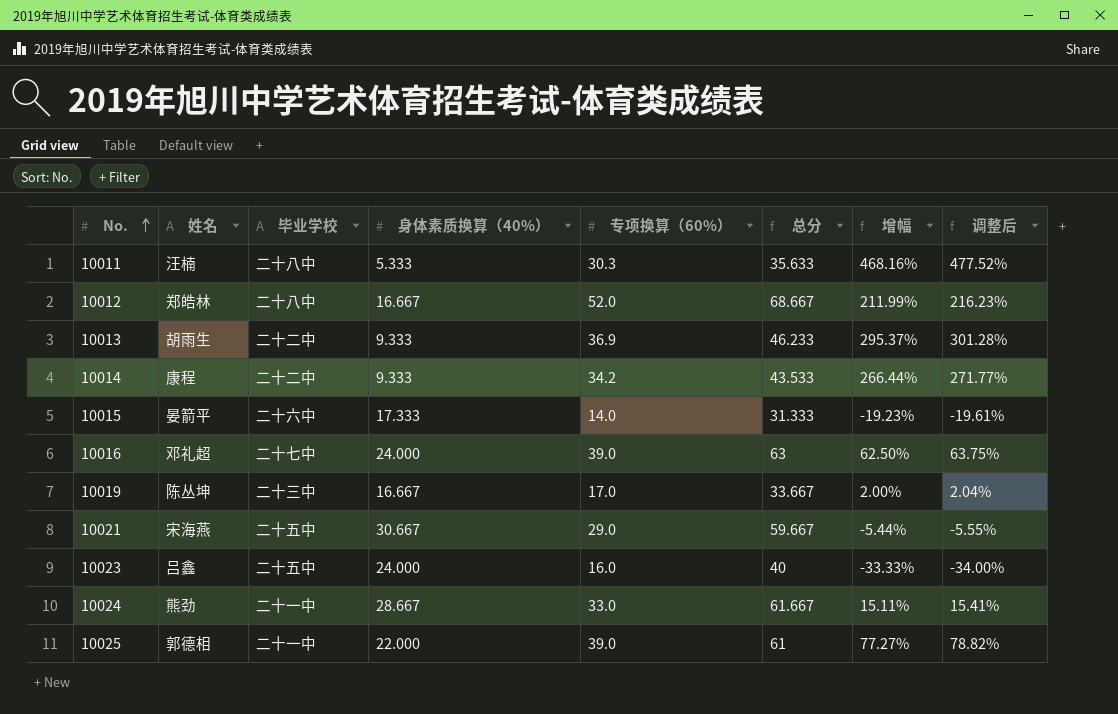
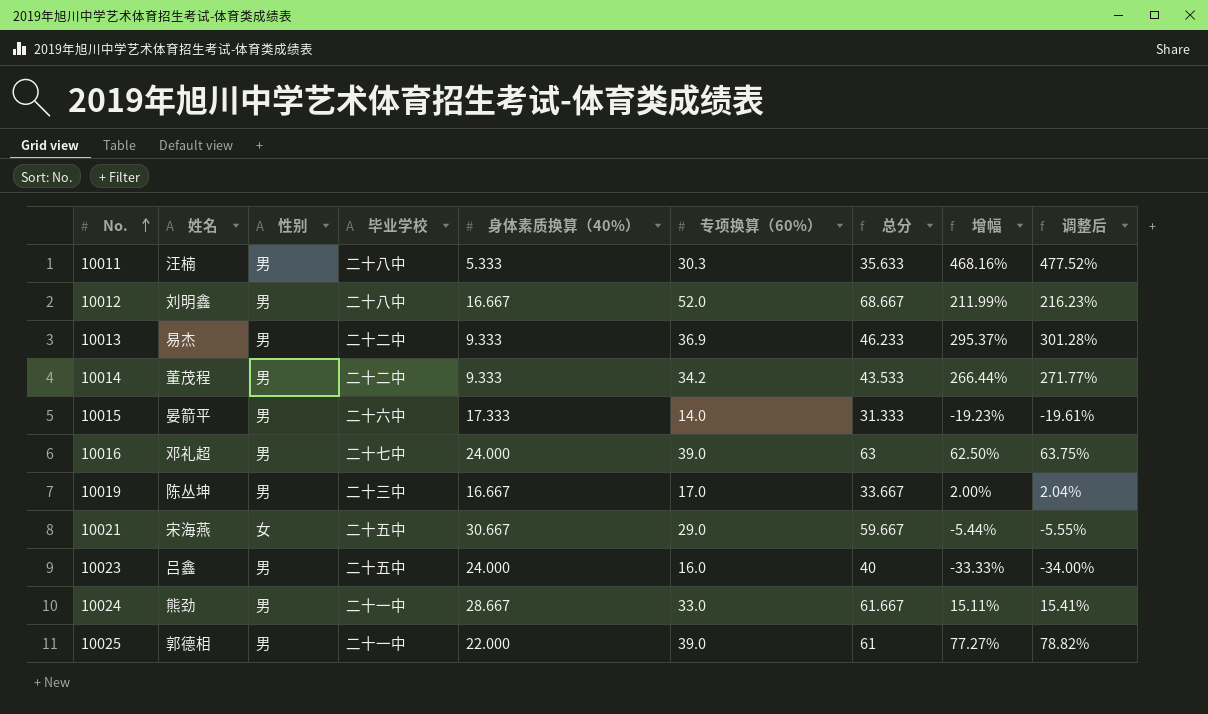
column 性别 | position: none -> 3
10012 | 姓名: 郑皓林 -> 刘明鑫
10013 | 姓名: 胡雨生 -> 易杰
10014 | 姓名: 康程 -> 董茂程

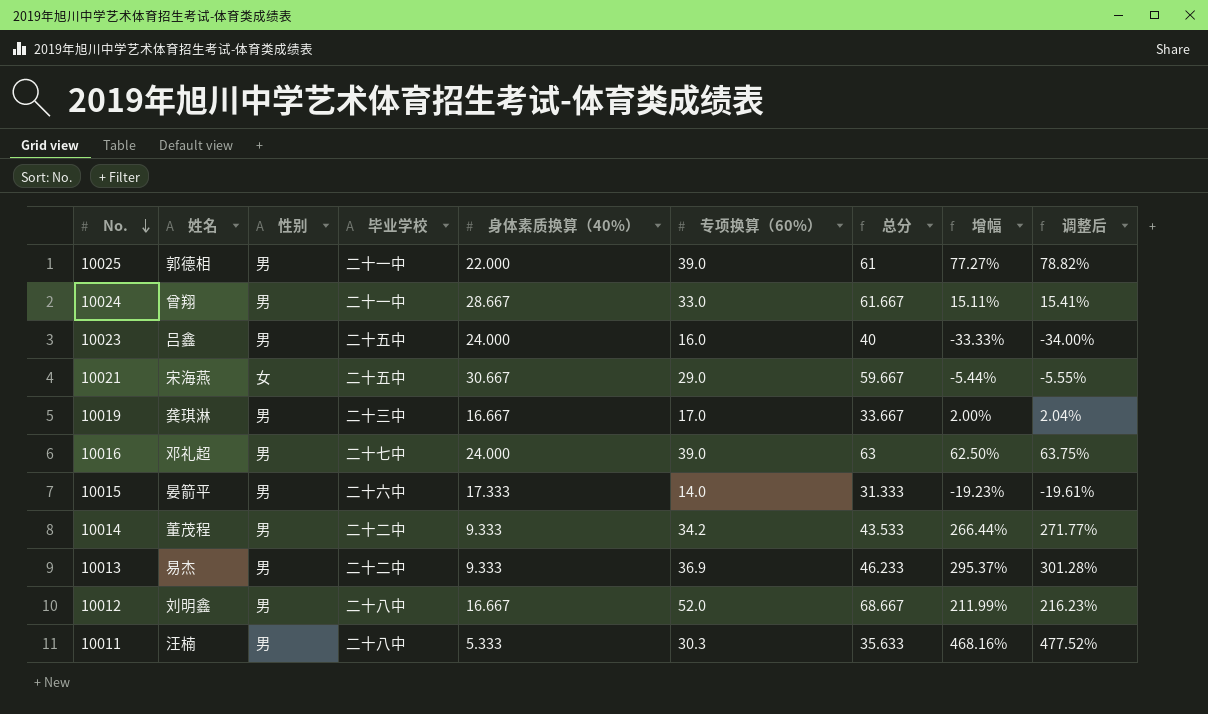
row order: No. ascending -> No. descending
10024 | 姓名: 熊劲 -> 曾翔
10019 | 姓名: 陈丛坤 -> 龚琪淋

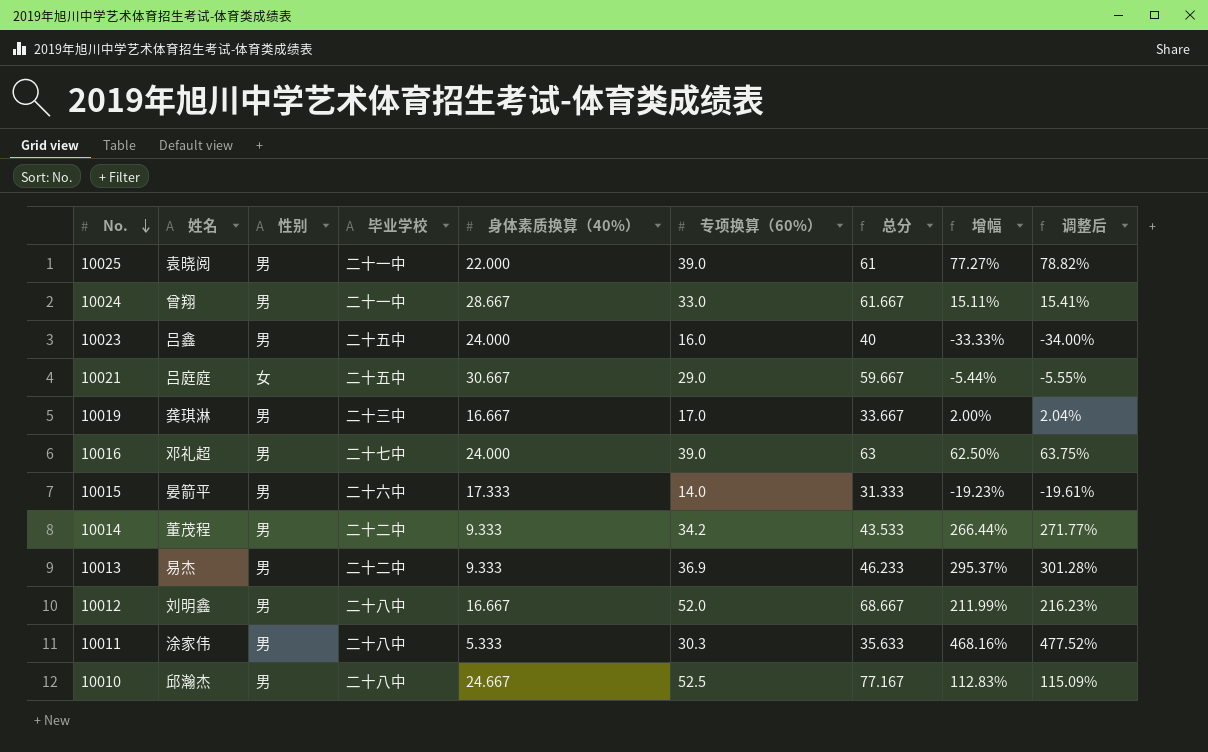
10025 | 姓名: 郭德相 -> 袁晓阅
10021 | 姓名: 宋海燕 -> 吕庭庭
10011 | 姓名: 汪楠 -> 涂家伟
row 10010: none -> 邱瀚杰 | 男 | 二十八中 | 24.667 | 52.5 | 77.167 | 112.83% | 115.09%

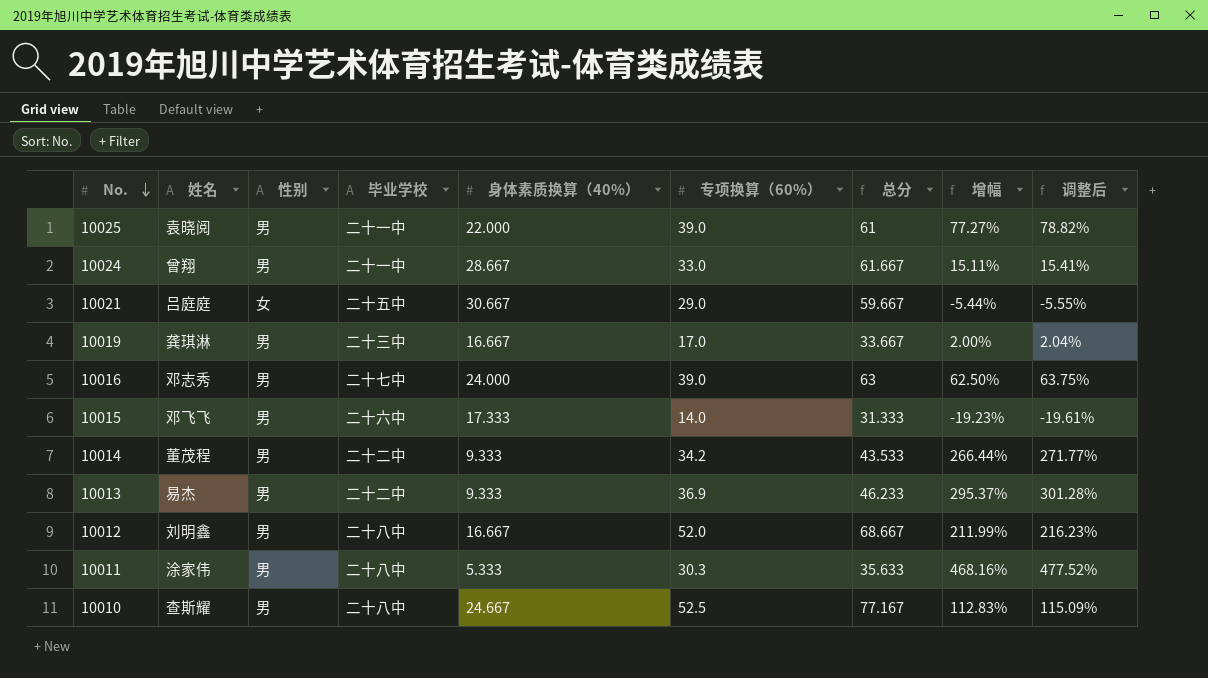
row 10023: 吕鑫 | 男 | 二十五中 | 24.000 | 16.0 | 40 | -33.33% | -34.00% -> none
10016 | 姓名: 邓礼超 -> 邓志秀
10015 | 姓名: 晏箭平 -> 邓飞飞
10010 | 姓名: 邱瀚杰 -> 查斯耀

